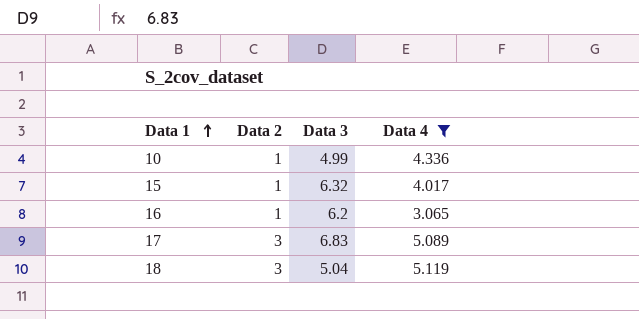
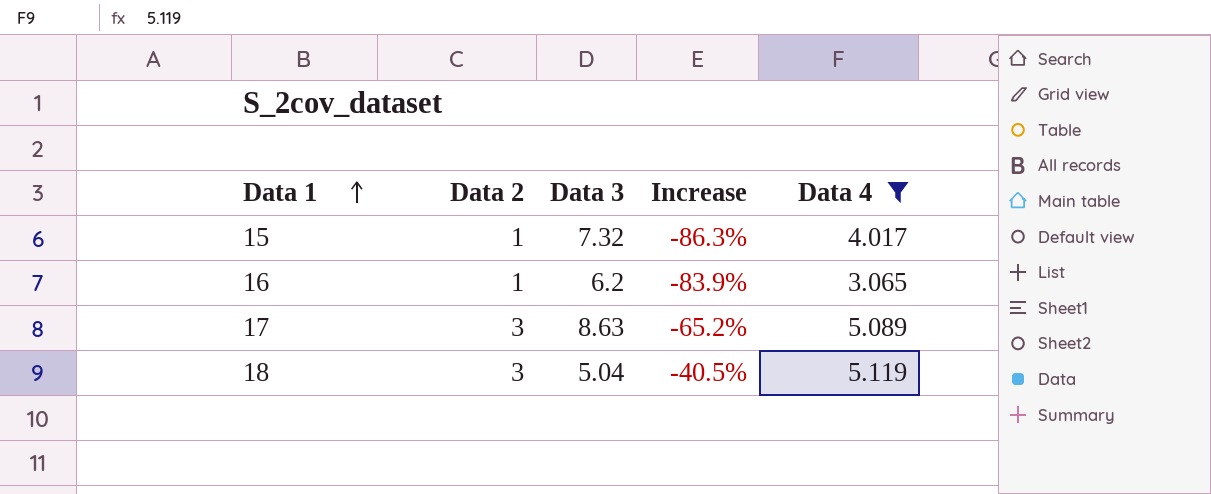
column Increase | formula: none -> ([Data 2] - [Data 3]) / [Data 3]
row 10: 1 | 4.99 | 4.336 -> none
15 | Data 3: 6.32 -> 7.32
17 | Data 3: 6.83 -> 8.63

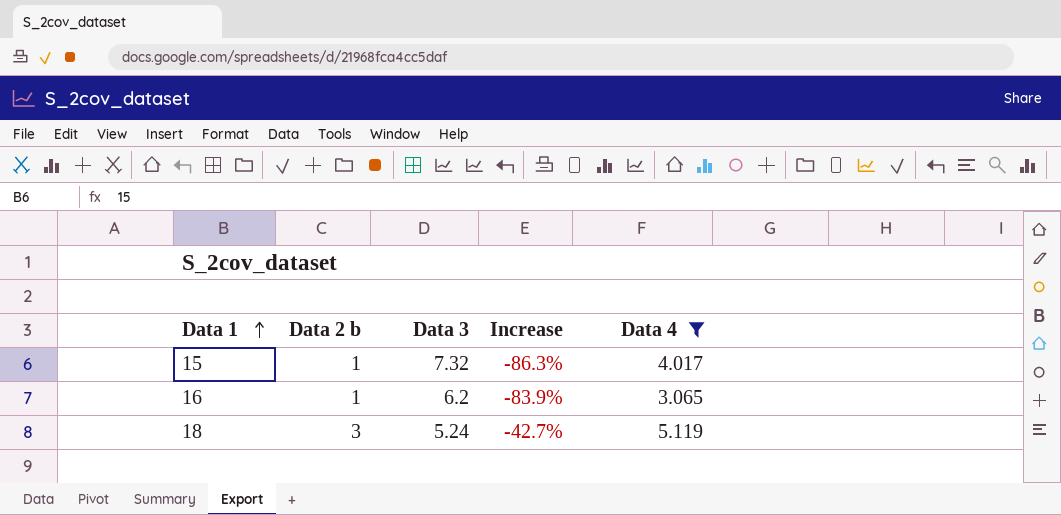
column name: Data 2 -> Data 2 b
row 17: 3 | 8.63 | -65.2% | 5.089 -> none
18 | Data 3: 5.04 -> 5.24
18 | Increase: -40.5% -> -42.7%

